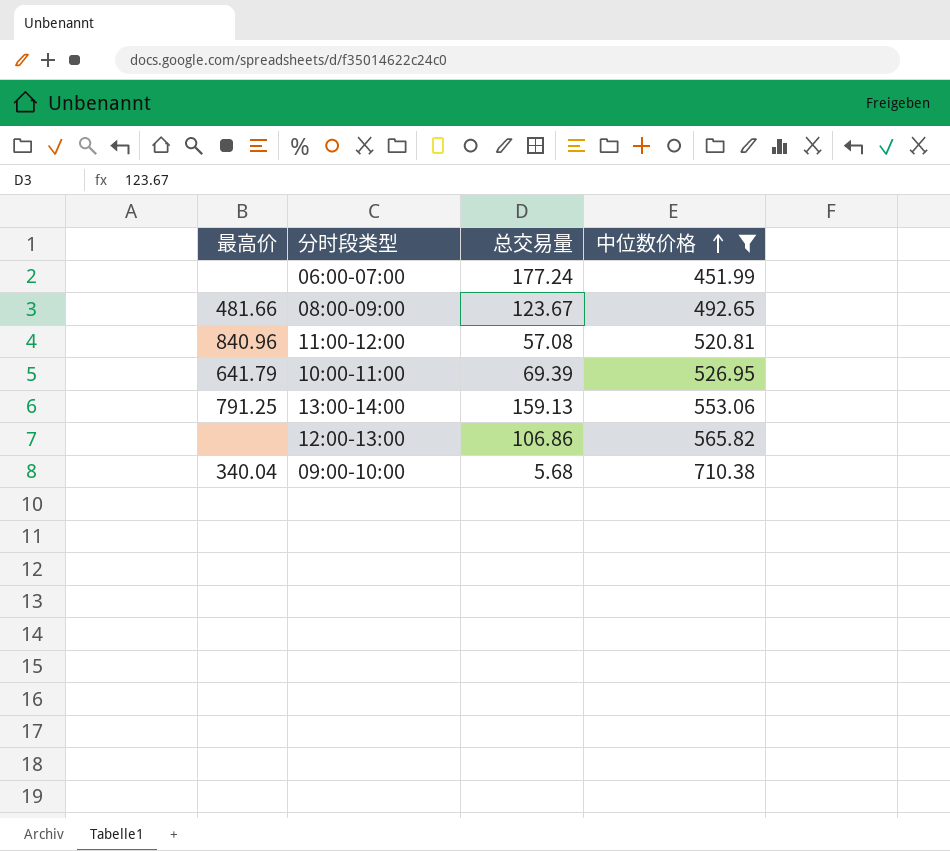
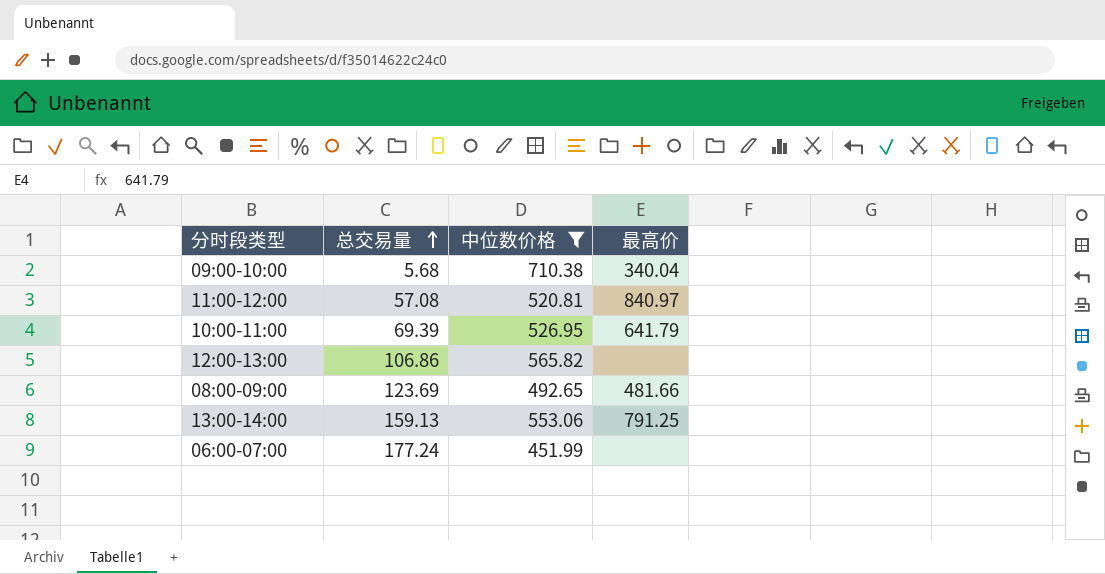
row order: 中位数价格 ascending -> 总交易量 ascending
column 最高价 | position: 1 -> 4
11:00-12:00 | 最高价: 840.96 -> 840.97
08:00-09:00 | 总交易量: 123.67 -> 123.69

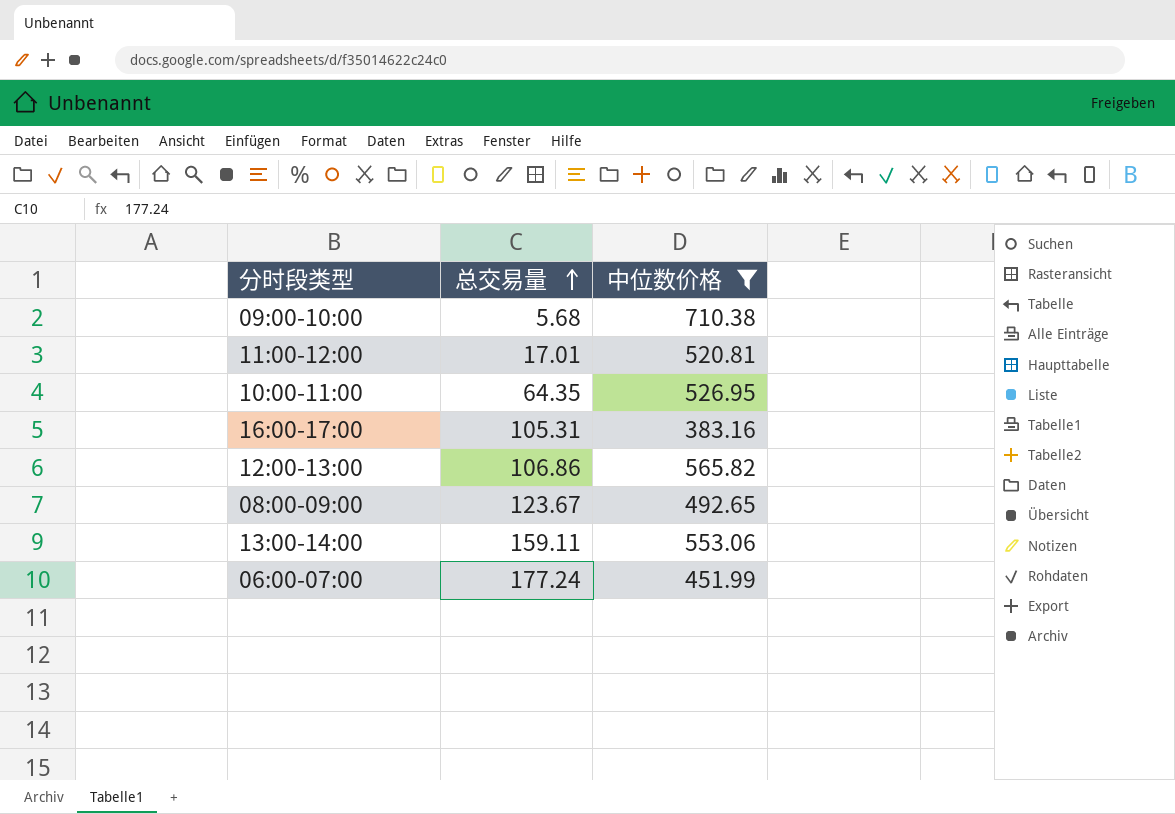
column 最高价 | position: 4 -> none
11:00-12:00 | 总交易量: 57.08 -> 17.01
10:00-11:00 | 总交易量: 69.39 -> 64.35
row 16:00-17:00: none -> 105.31 | 383.16
08:00-09:00 | 总交易量: 123.69 -> 123.67
13:00-14:00 | 总交易量: 159.13 -> 159.11

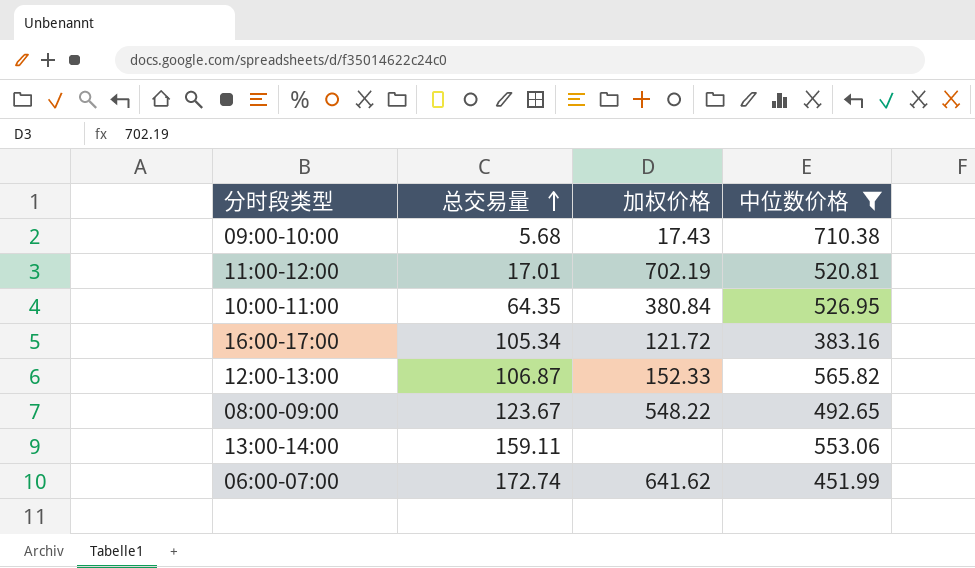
column 加权价格 | position: none -> 3
16:00-17:00 | 总交易量: 105.31 -> 105.34
12:00-13:00 | 总交易量: 106.86 -> 106.87
06:00-07:00 | 总交易量: 177.24 -> 172.74

